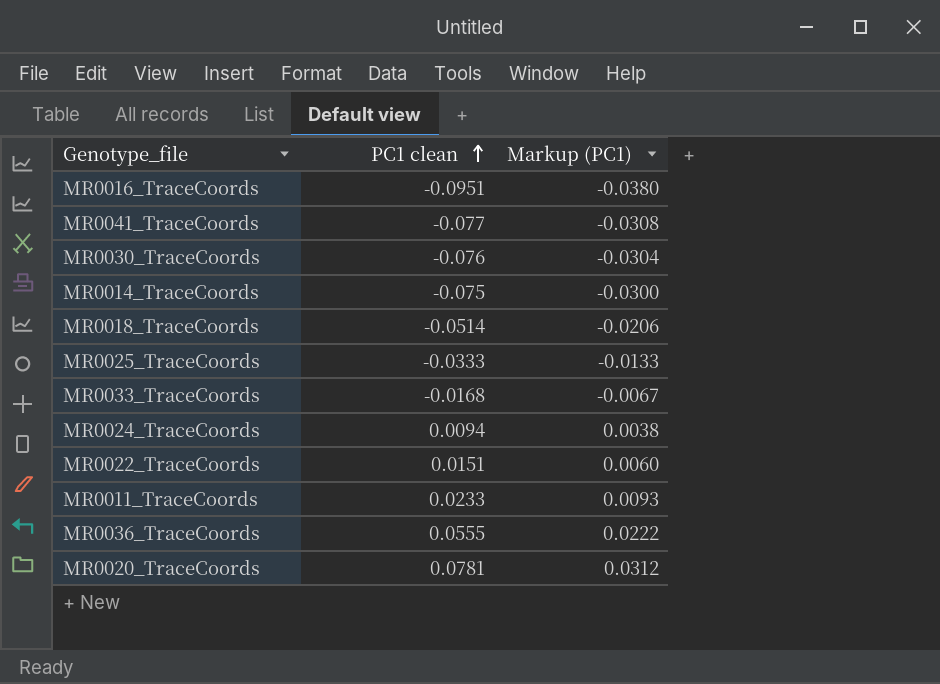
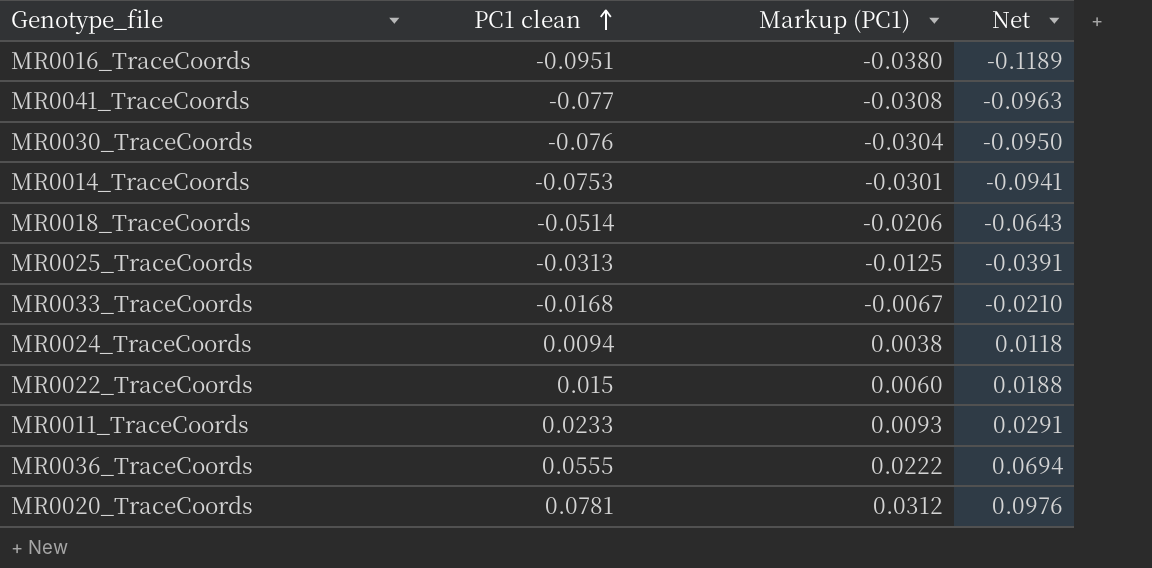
column Net | formula: none -> [PC1 clean] * 1.25
MR0014_TraceCoords | PC1 clean: -0.075 -> -0.0753
MR0014_TraceCoords | Markup (PC1): -0.0300 -> -0.0301
MR0025_TraceCoords | PC1 clean: -0.0333 -> -0.0313
MR0025_TraceCoords | Markup (PC1): -0.0133 -> -0.0125
MR0022_TraceCoords | PC1 clean: 0.0151 -> 0.015

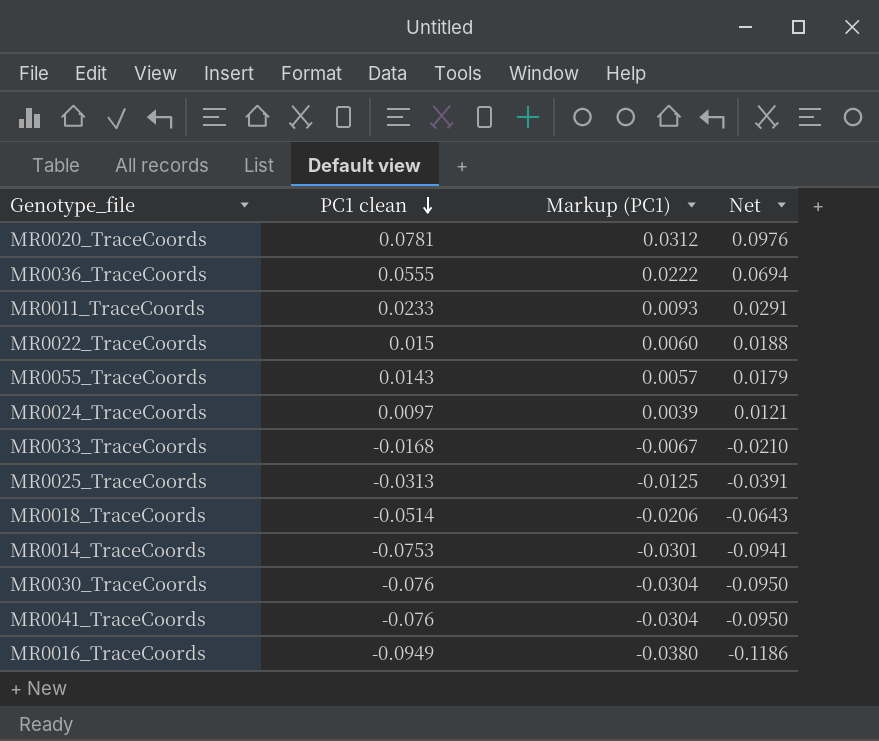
row order: PC1 clean ascending -> PC1 clean descending
row MR0055_TraceCoords: none -> 0.0143 | 0.0057 | 0.0179
MR0024_TraceCoords | PC1 clean: 0.0094 -> 0.0097
MR0024_TraceCoords | Markup (PC1): 0.0038 -> 0.0039
MR0024_TraceCoords | Net: 0.0118 -> 0.0121
MR0041_TraceCoords | PC1 clean: -0.077 -> -0.076
MR0041_TraceCoords | Markup (PC1): -0.0308 -> -0.0304
MR0041_TraceCoords | Net: -0.0963 -> -0.0950
MR0016_TraceCoords | PC1 clean: -0.0951 -> -0.0949
MR0016_TraceCoords | Net: -0.1189 -> -0.1186

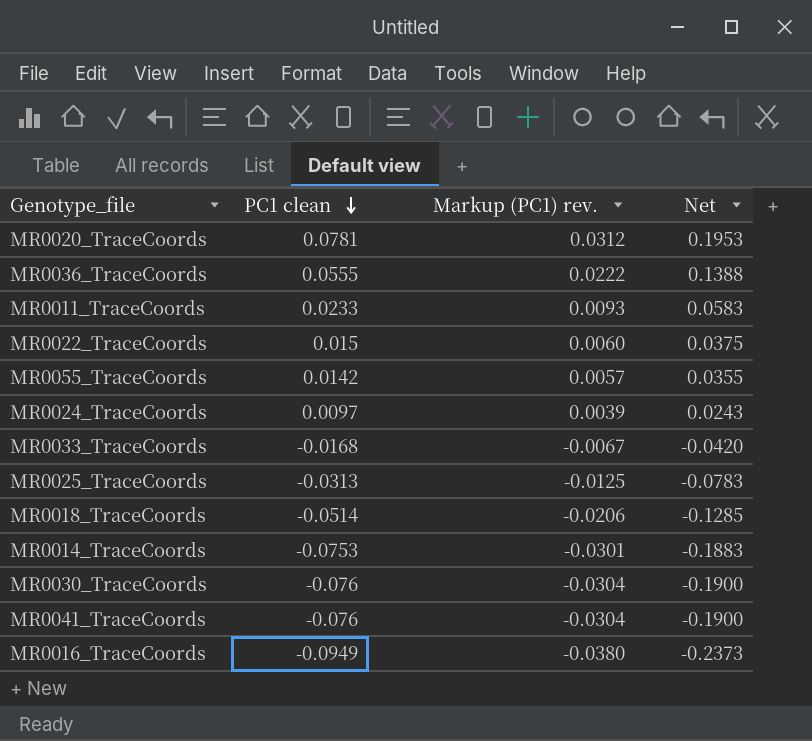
column name: Markup (PC1) -> Markup (PC1) rev.
column Net | formula: [PC1 clean] * 1.25 -> [PC1 clean] * 2.5
MR0055_TraceCoords | PC1 clean: 0.0143 -> 0.0142

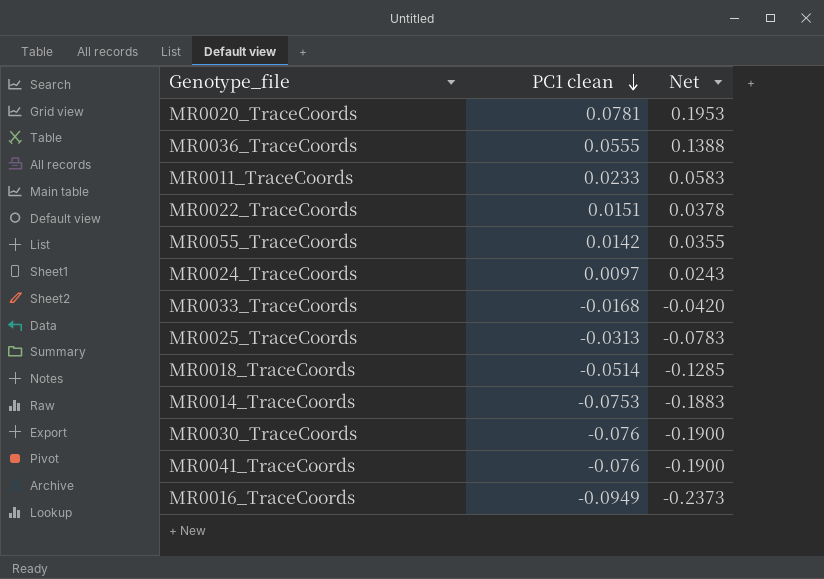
column Markup (PC1) rev. | formula: [PC1 clean] * 0.4 -> none
MR0022_TraceCoords | PC1 clean: 0.015 -> 0.0151
MR0022_TraceCoords | Net: 0.0375 -> 0.0378

